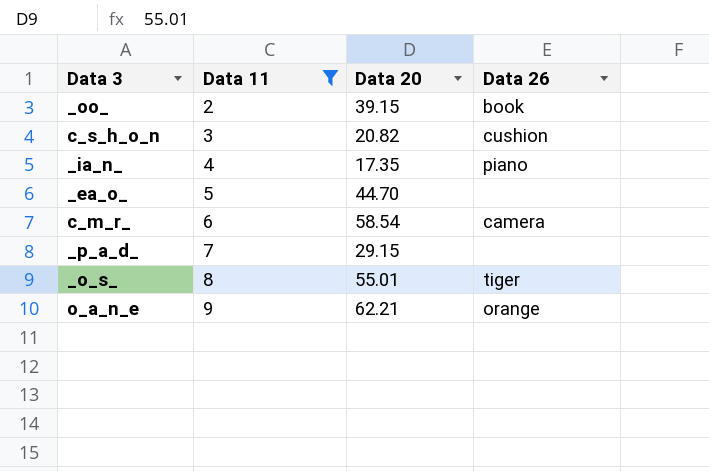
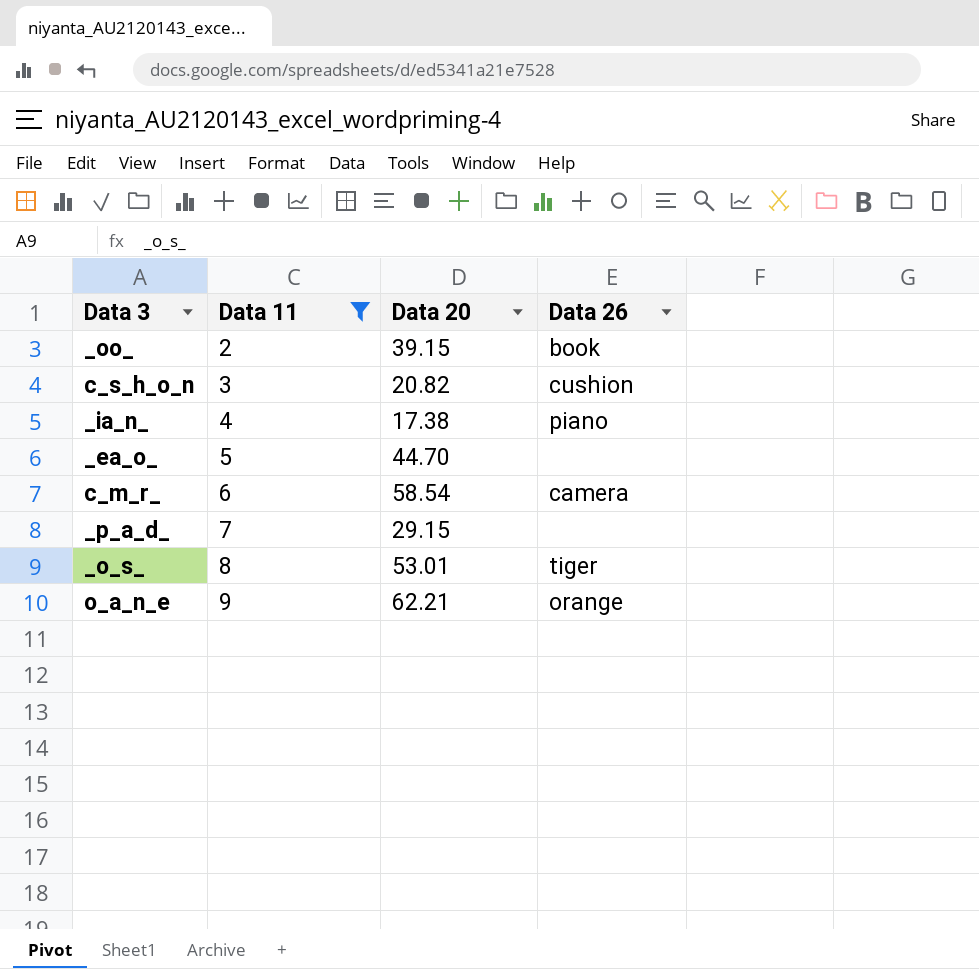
_ia_n_ | Data 20: 17.35 -> 17.38
_o_s_ | Data 20: 55.01 -> 53.01

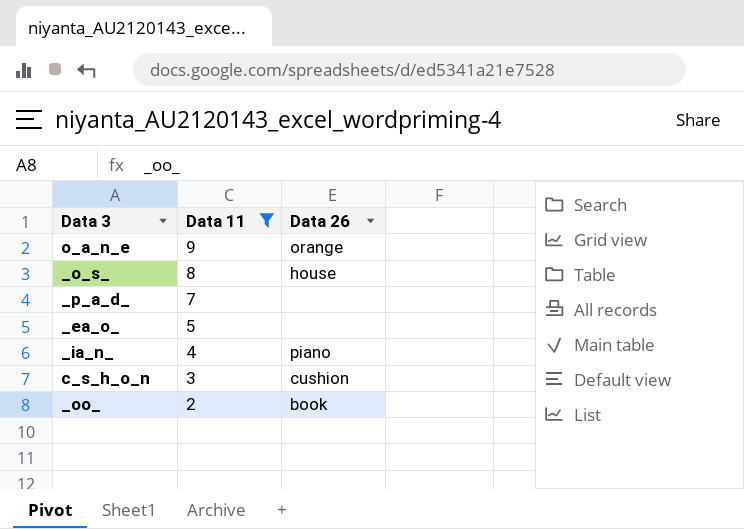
row order: Data 11 ascending -> Data 11 descending
column Data 20 | position: 3 -> none
row c_m_r_: 6 | 58.54 | camera -> none
_o_s_ | Data 26: tiger -> house

